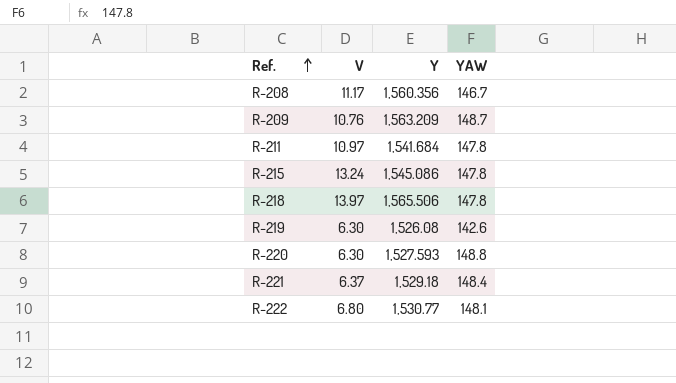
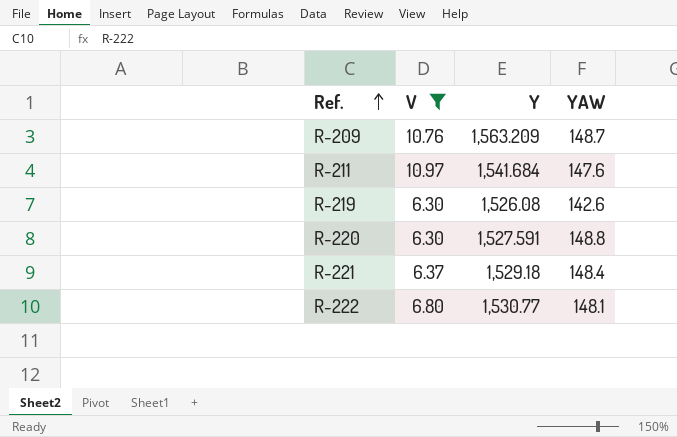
filter: none -> V <= 10.97
R-211 | YAW: 147.8 -> 147.6
R-220 | Y: 1,527.593 -> 1,527.591

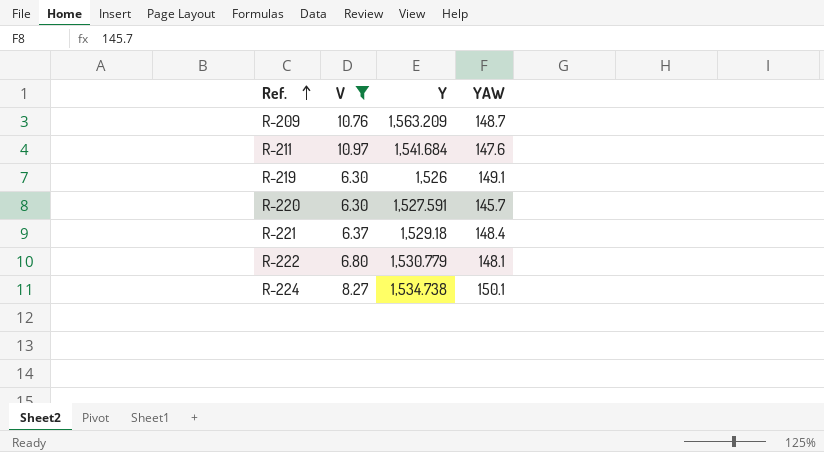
R-219 | Y: 1,526.08 -> 1,526
R-219 | YAW: 142.6 -> 149.1
R-220 | YAW: 148.8 -> 145.7
R-222 | Y: 1,530.77 -> 1,530.779
row R-224: none -> 8.27 | 1,534.738 | 150.1

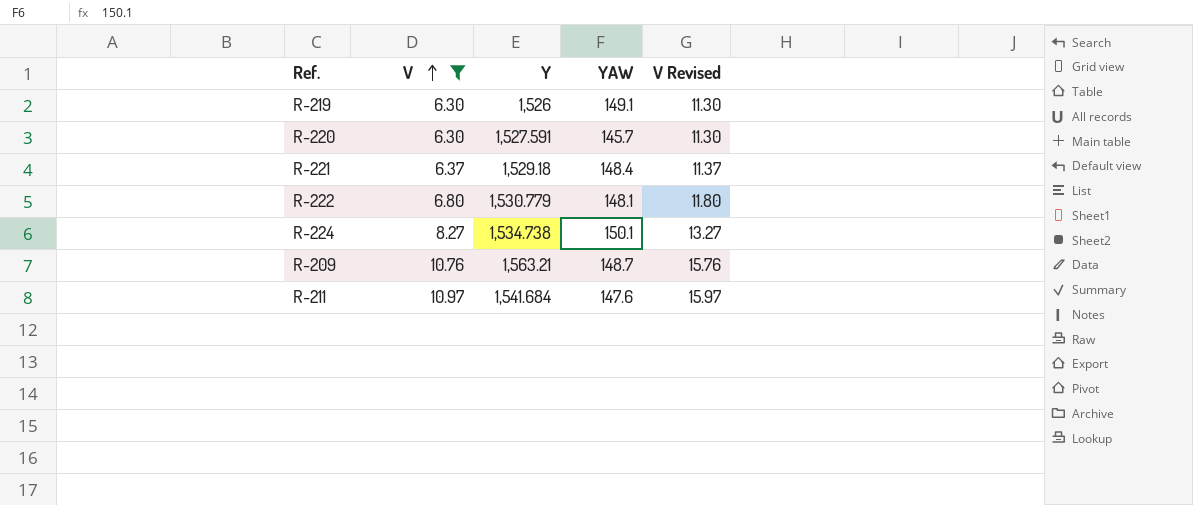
row order: Ref. ascending -> V ascending
column V Revised | formula: none -> [V] + 5
R-209 | Y: 1,563.209 -> 1,563.21

